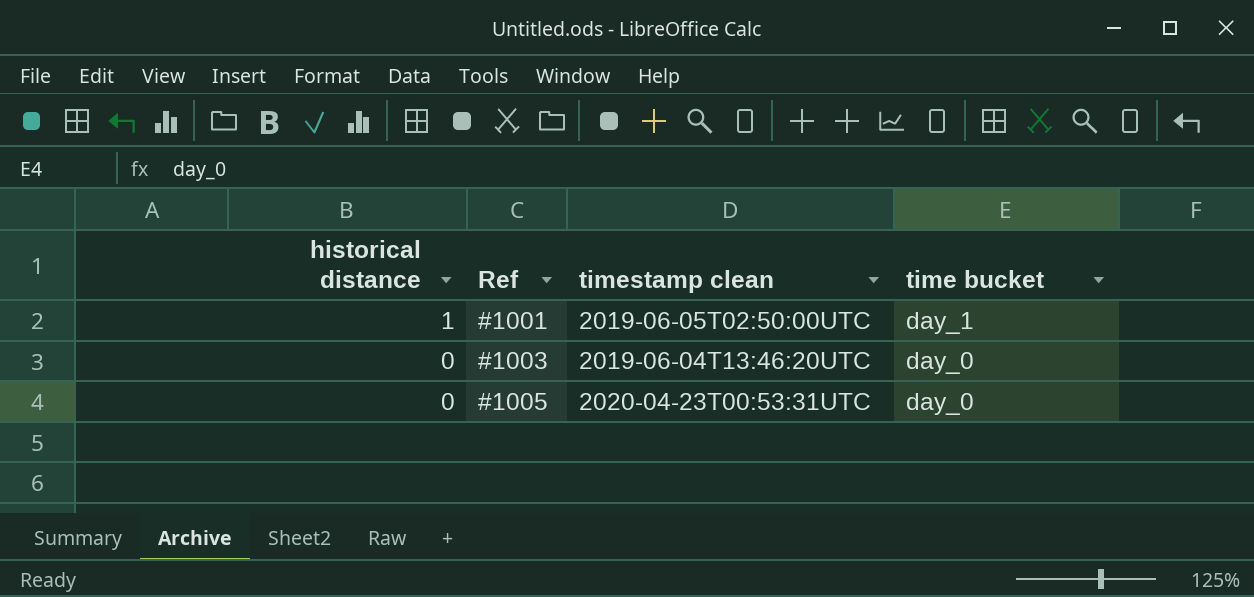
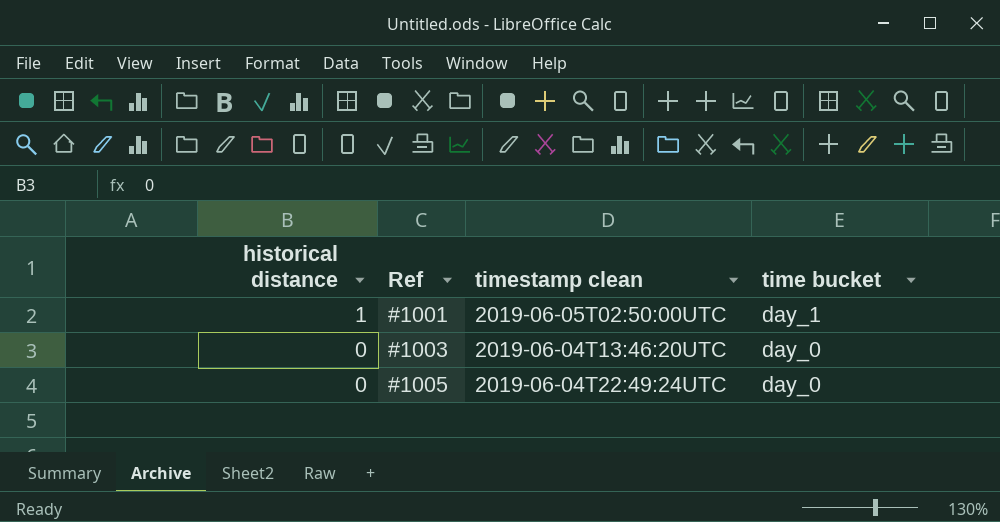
#1005 | timestamp clean: 2020-04-23T00:53:31UTC -> 2019-06-04T22:49:24UTC

